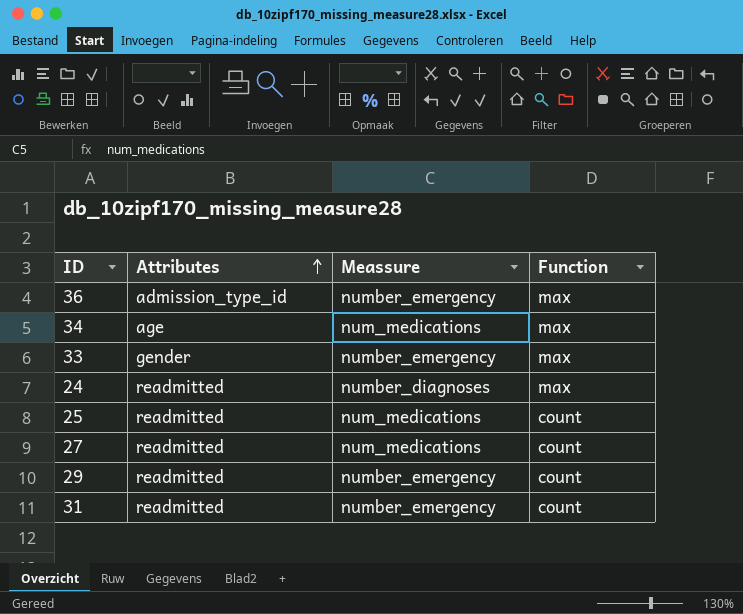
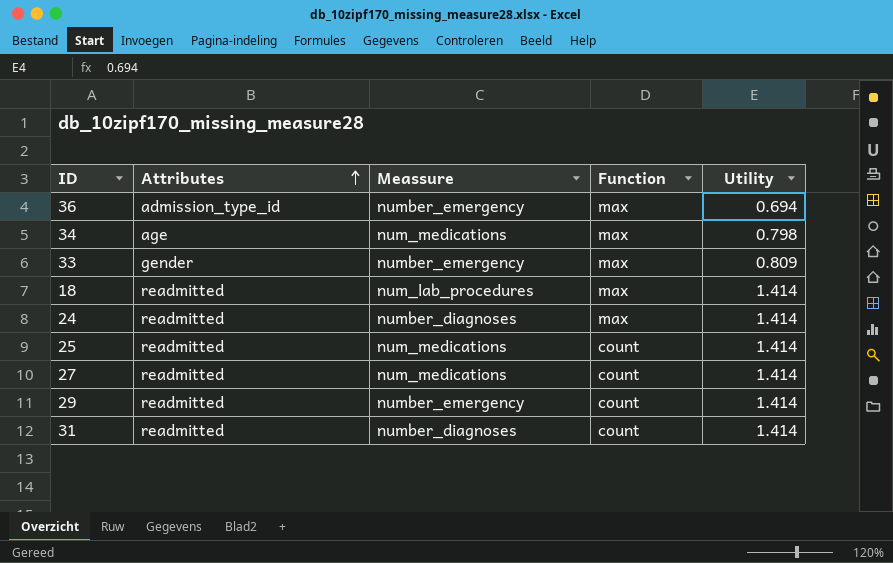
column Utility | position: none -> 5
row 18: none -> readmitted | num_lab_procedures | max | 1.414
31 | Meassure: number_emergency -> number_diagnoses

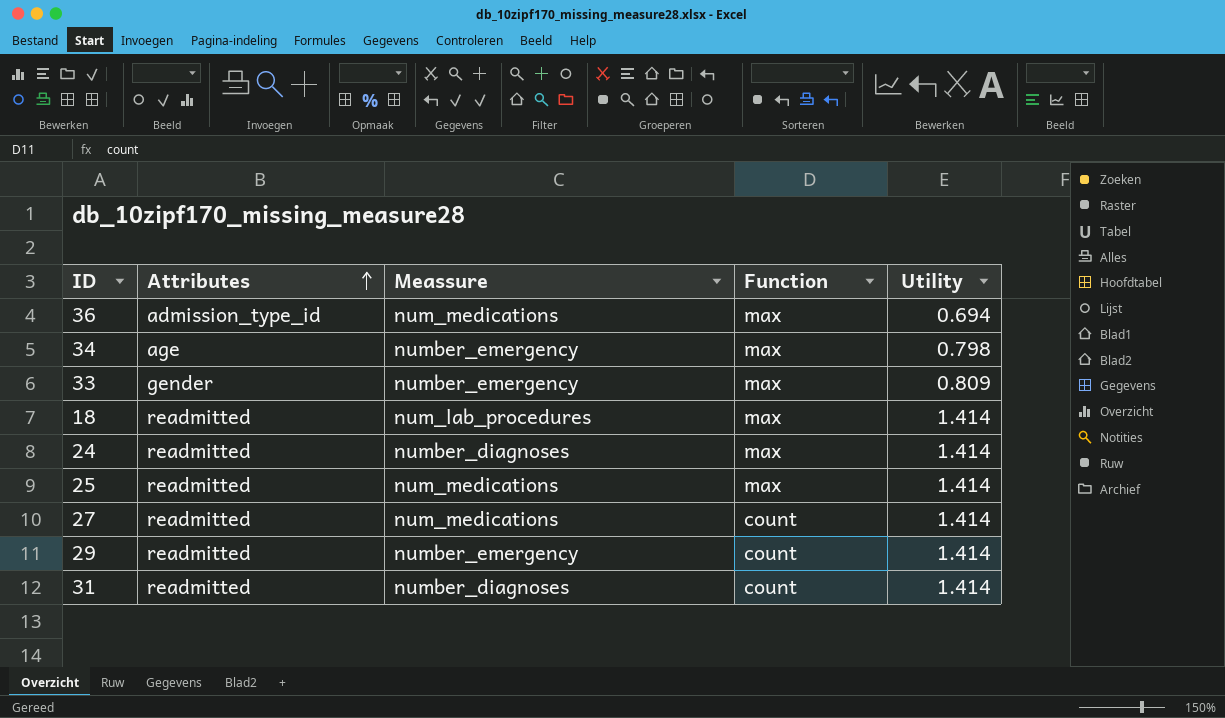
36 | Meassure: number_emergency -> num_medications
34 | Meassure: num_medications -> number_emergency
25 | Function: count -> max

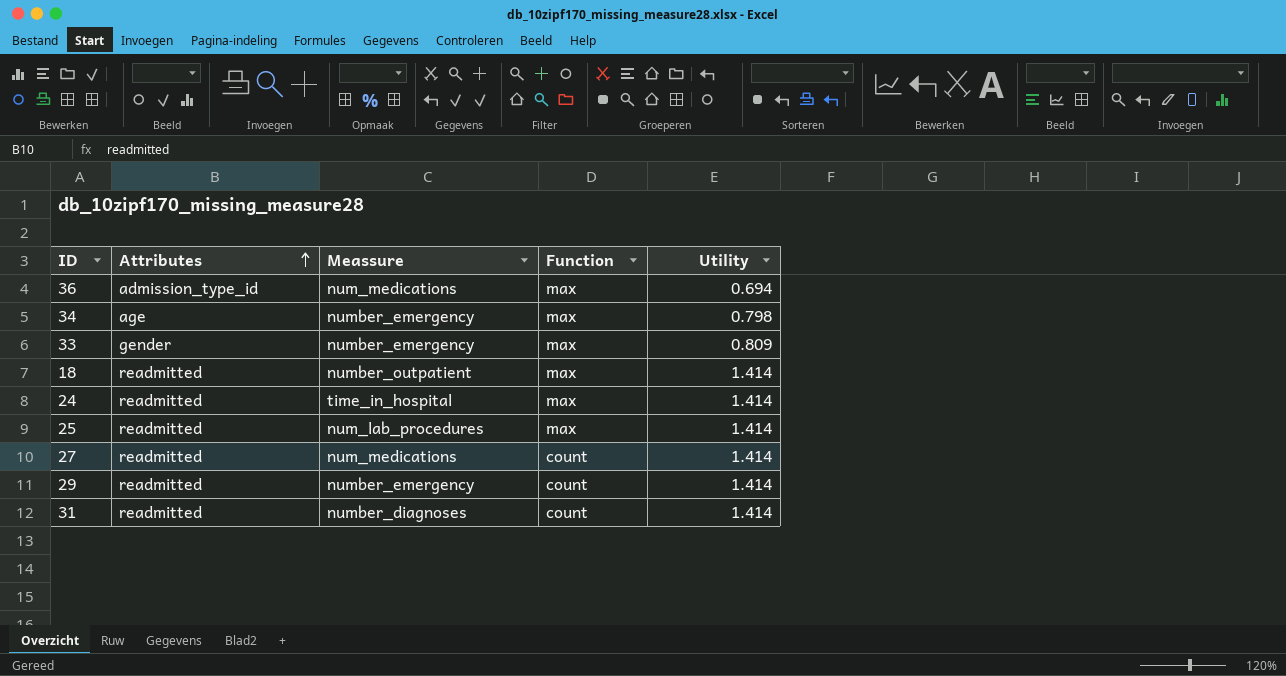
18 | Meassure: num_lab_procedures -> number_outpatient
24 | Meassure: number_diagnoses -> time_in_hospital
25 | Meassure: num_medications -> num_lab_procedures

